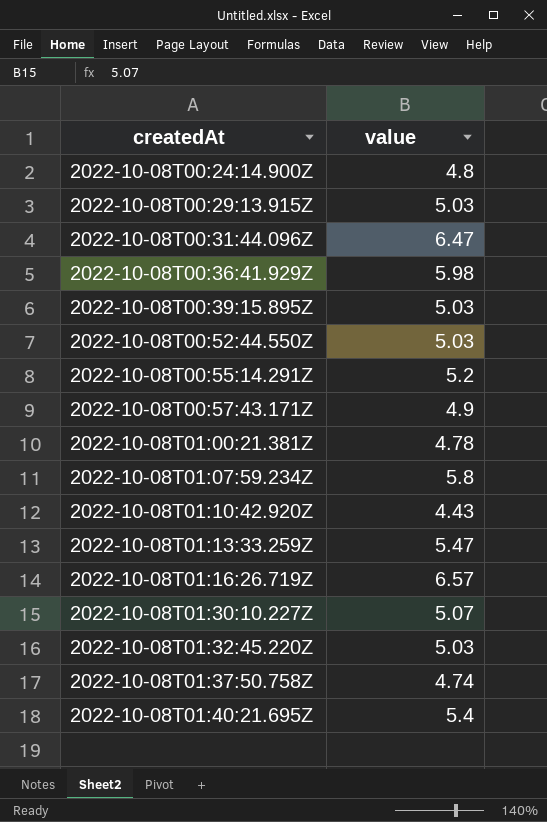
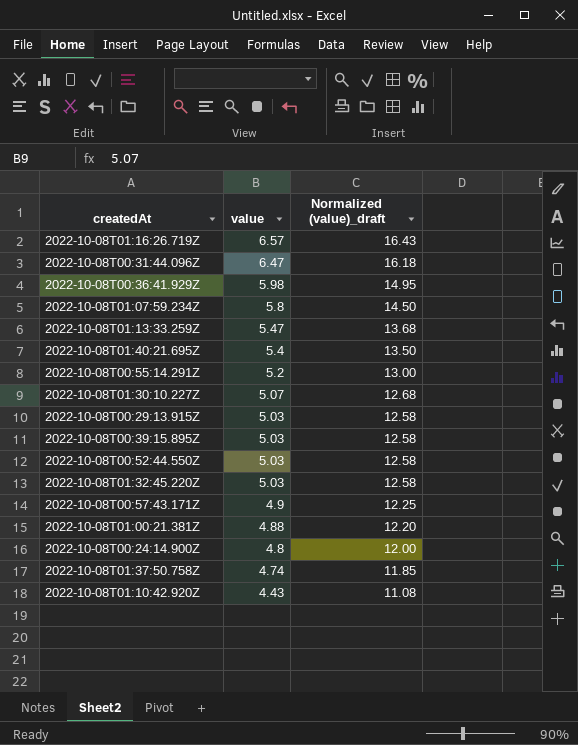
row order: createdAt ascending -> value descending
column Normalized (value)_draft | formula: none -> [value] * 2.5
2022-10-08T01:00:21.381Z | value: 4.78 -> 4.88

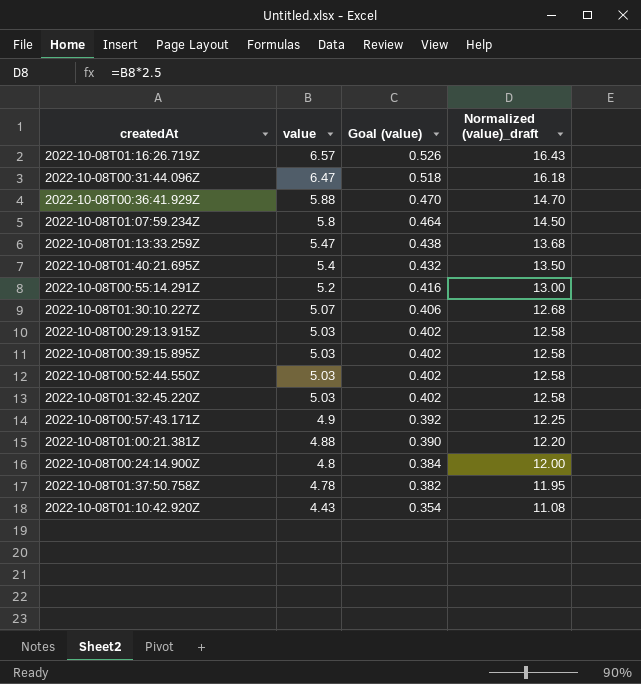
column Goal (value) | formula: none -> [value] * 0.08
2022-10-08T00:36:41.929Z | value: 5.98 -> 5.88
2022-10-08T00:36:41.929Z | Normalized (value)_draft: 14.95 -> 14.70
2022-10-08T01:37:50.758Z | value: 4.74 -> 4.78
2022-10-08T01:37:50.758Z | Normalized (value)_draft: 11.85 -> 11.95

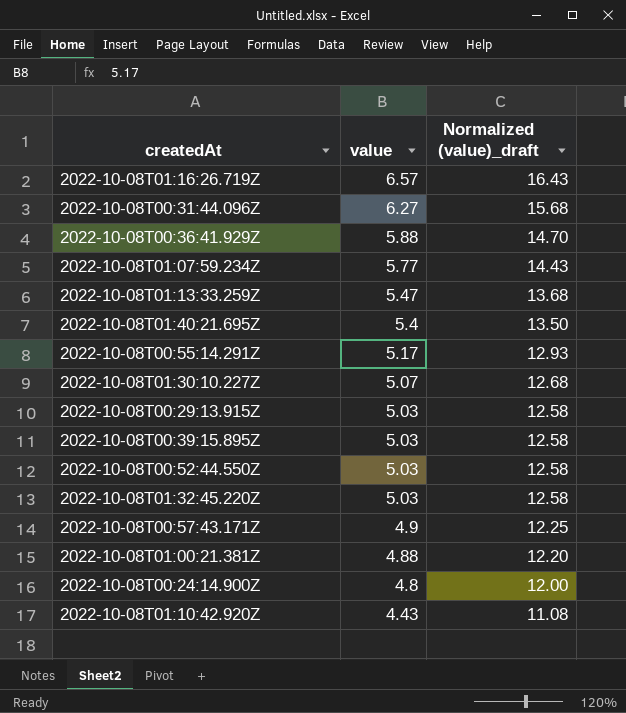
column Goal (value) | formula: [value] * 0.08 -> none
row 2022-10-08T01:37:50.758Z: 4.78 | 0.382 | 11.95 -> none
2022-10-08T00:31:44.096Z | value: 6.47 -> 6.27
2022-10-08T00:31:44.096Z | Normalized (value)_draft: 16.18 -> 15.68
2022-10-08T01:07:59.234Z | value: 5.8 -> 5.77
2022-10-08T01:07:59.234Z | Normalized (value)_draft: 14.50 -> 14.43
2022-10-08T00:55:14.291Z | value: 5.2 -> 5.17
2022-10-08T00:55:14.291Z | Normalized (value)_draft: 13.00 -> 12.93

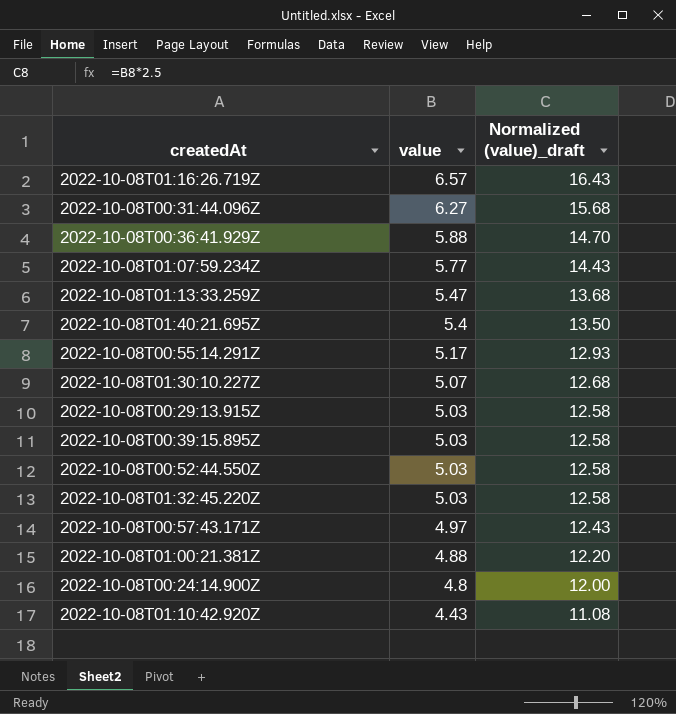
2022-10-08T00:57:43.171Z | value: 4.9 -> 4.97
2022-10-08T00:57:43.171Z | Normalized (value)_draft: 12.25 -> 12.43

